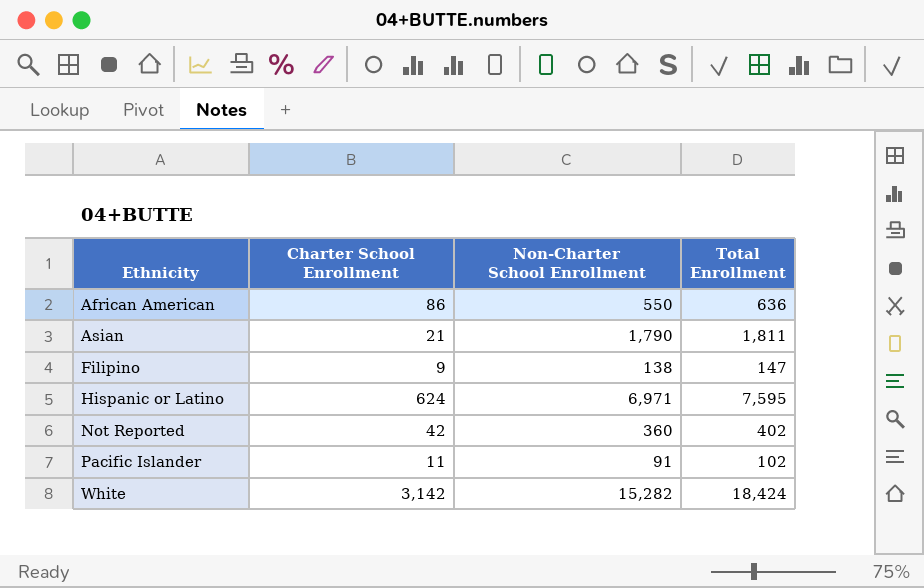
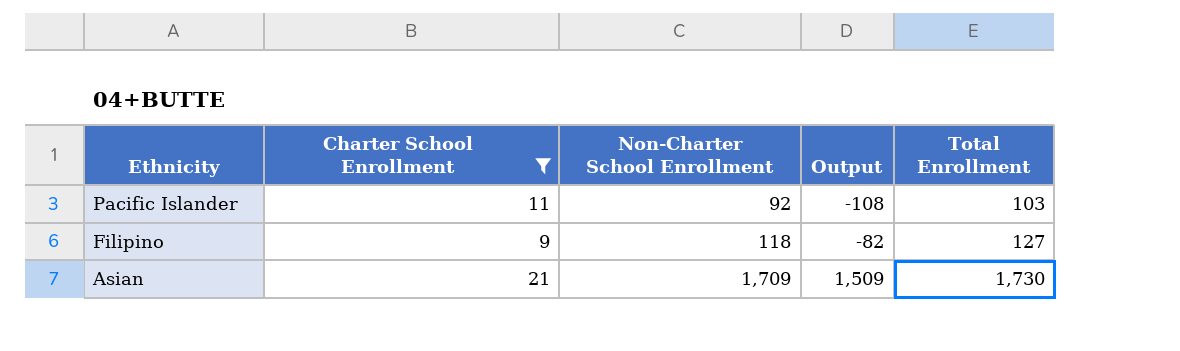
filter: none -> Charter School Enrollment <= 21
row order: Ethnicity ascending -> Ethnicity descending
column Output | formula: none -> [Non-Charter School Enrollment] - 200
Pacific Islander | Non-Charter School Enrollment: 91 -> 92
Pacific Islander | Total Enrollment: 102 -> 103
Filipino | Non-Charter School Enrollment: 138 -> 118
Filipino | Total Enrollment: 147 -> 127
Asian | Non-Charter School Enrollment: 1,790 -> 1,709
Asian | Total Enrollment: 1,811 -> 1,730

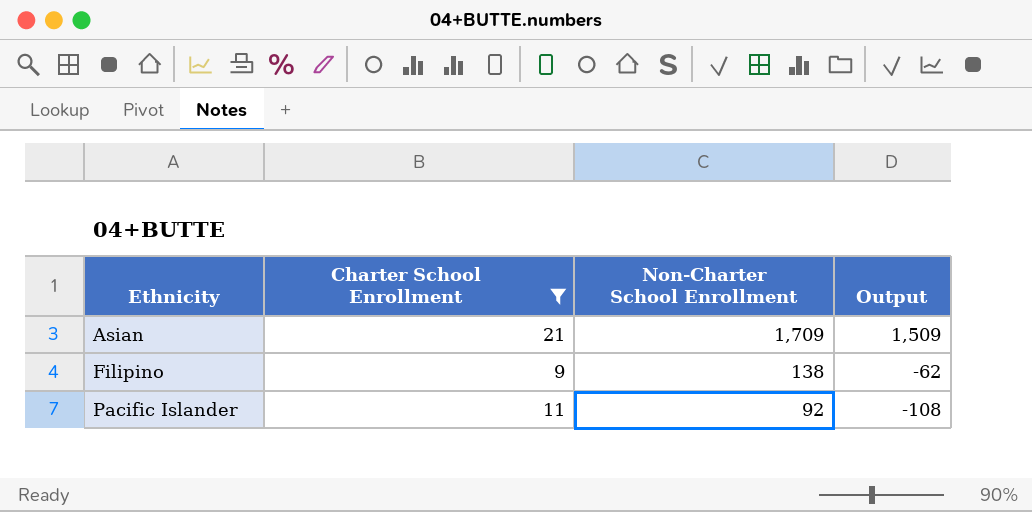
row order: Ethnicity descending -> Ethnicity ascending
column Total Enrollment | formula: [Charter School Enrollment] + [Non-Charter School Enrollment] -> none
Filipino | Non-Charter School Enrollment: 118 -> 138
Filipino | Output: -82 -> -62

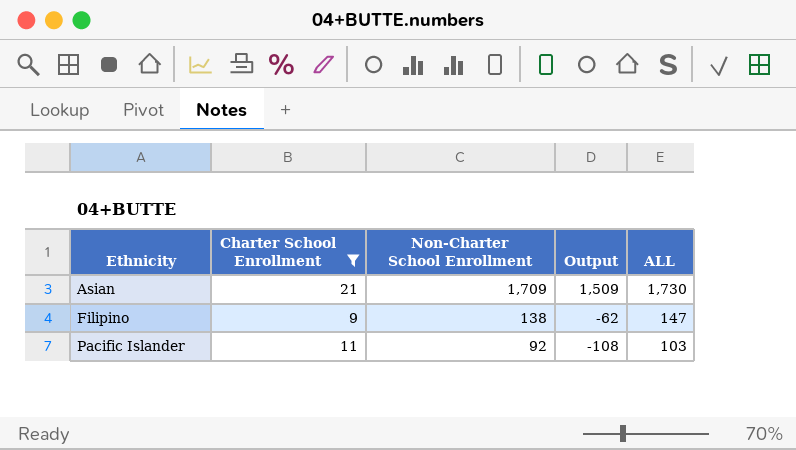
column ALL | formula: none -> [Charter School Enrollment] + [Non-Charter School Enrollment]

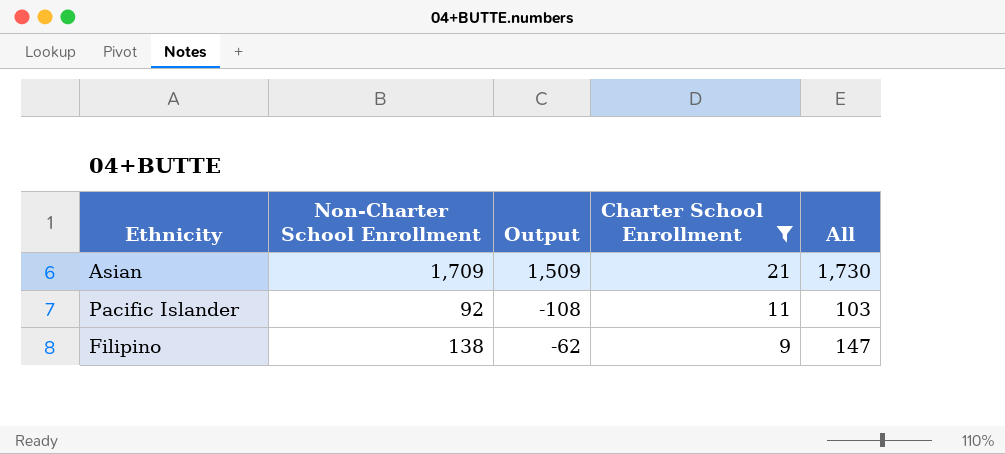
row order: Ethnicity ascending -> Charter School Enrollment descending
column Charter School Enrollment | position: 2 -> 4
column name: ALL -> All

